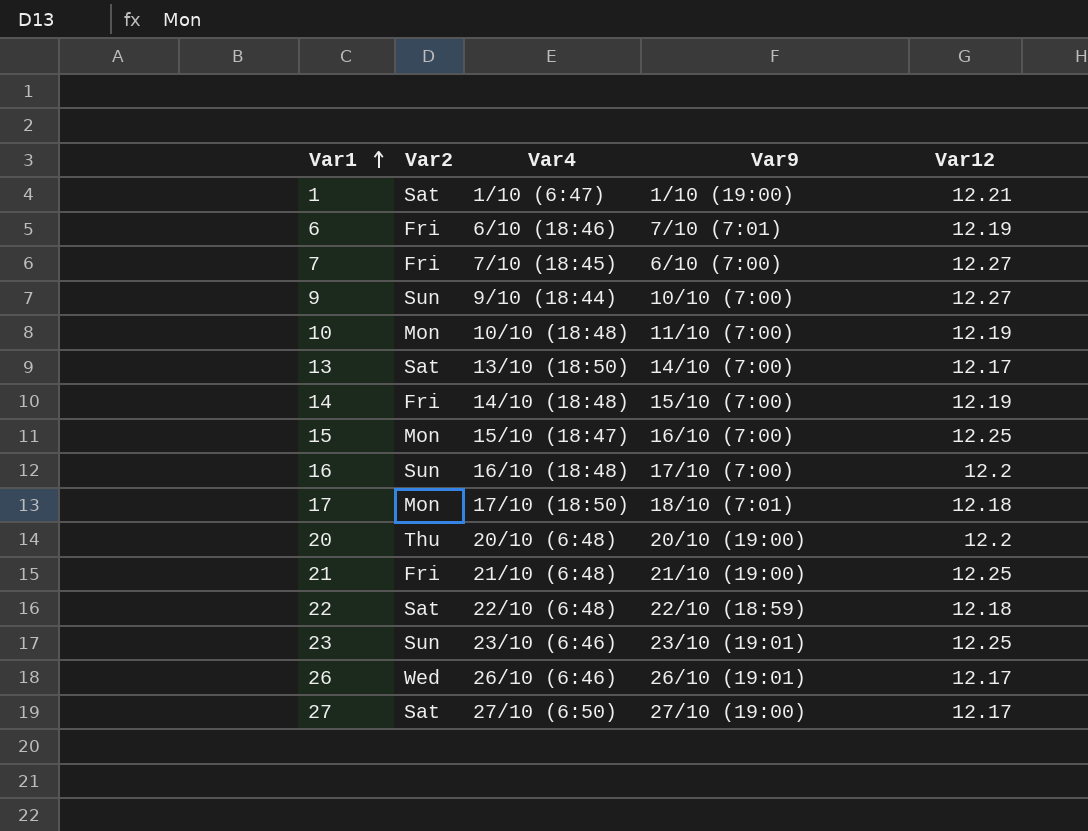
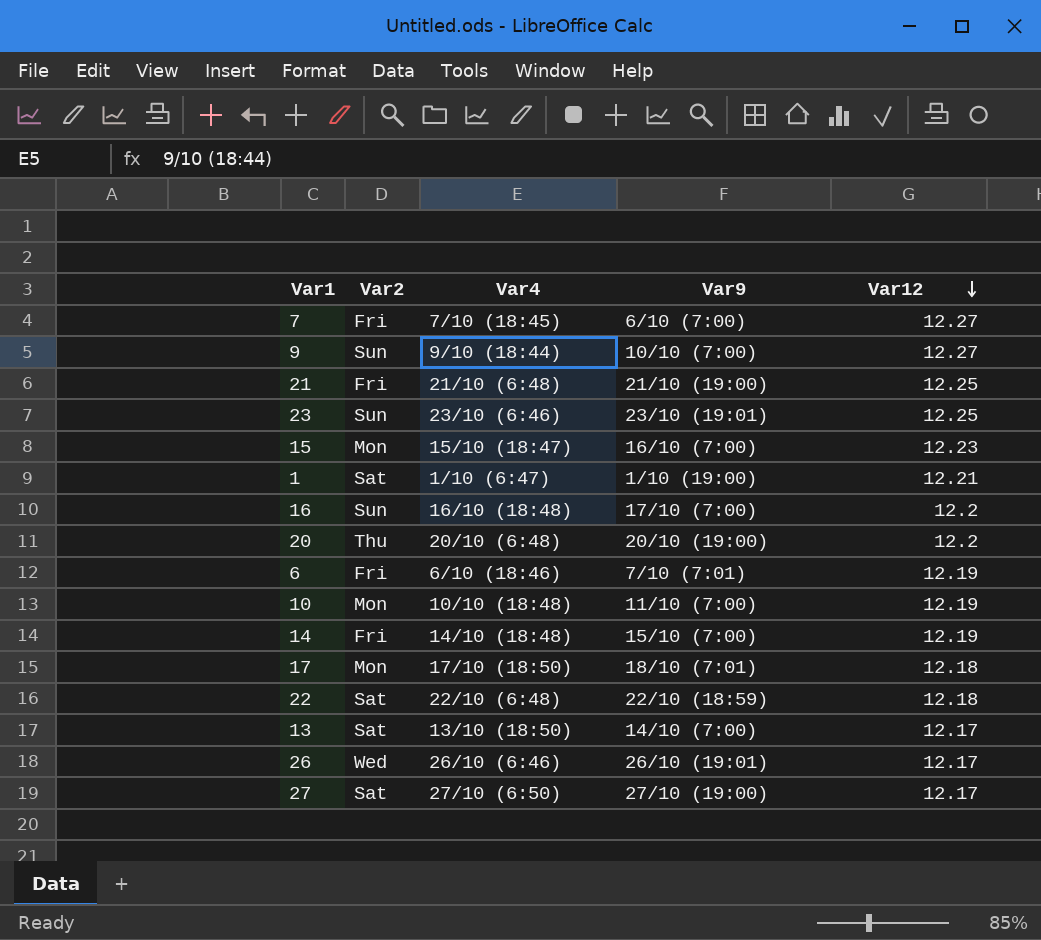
row order: Var1 ascending -> Var12 descending
15 | Var12: 12.25 -> 12.23

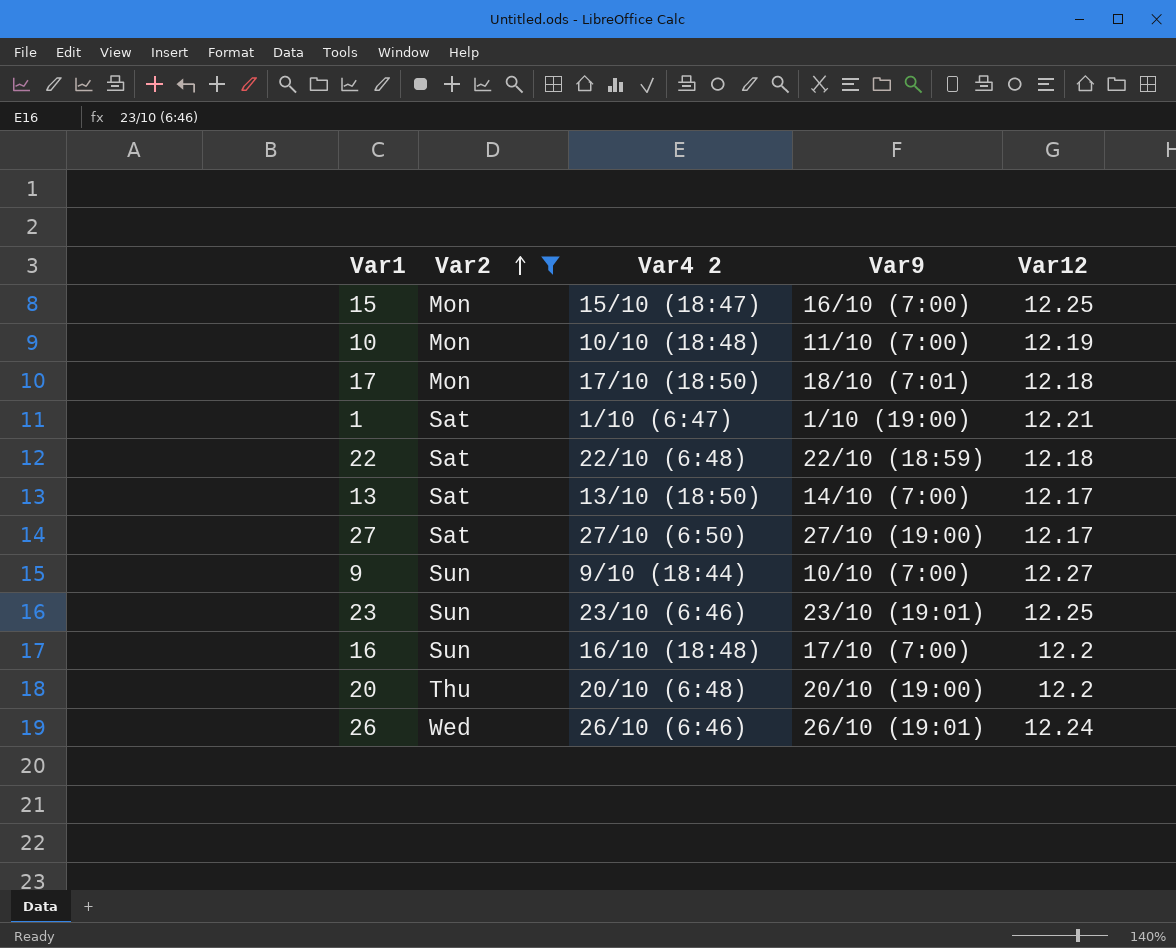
filter: none -> Var2 != Fri
row order: Var12 descending -> Var2 ascending
column name: Var4 -> Var4 2
15 | Var12: 12.23 -> 12.25
26 | Var12: 12.17 -> 12.24

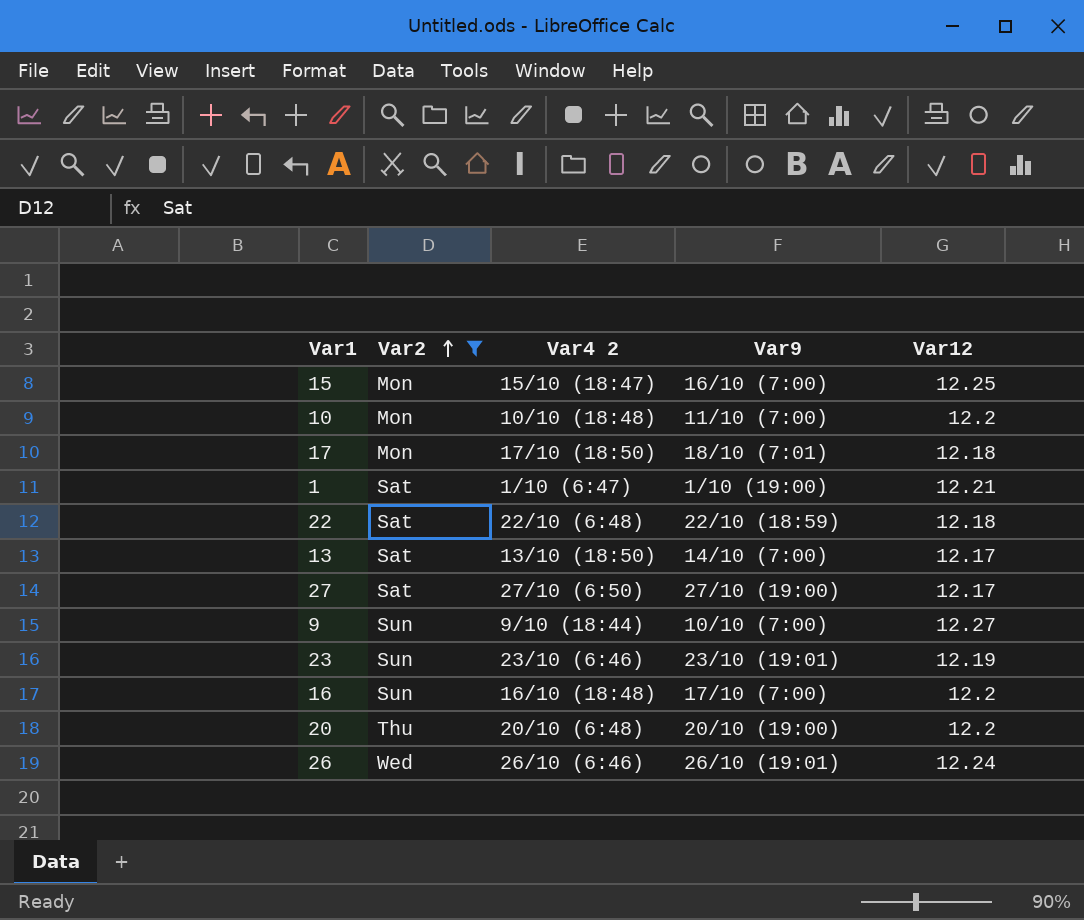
10 | Var12: 12.19 -> 12.2
23 | Var12: 12.25 -> 12.19

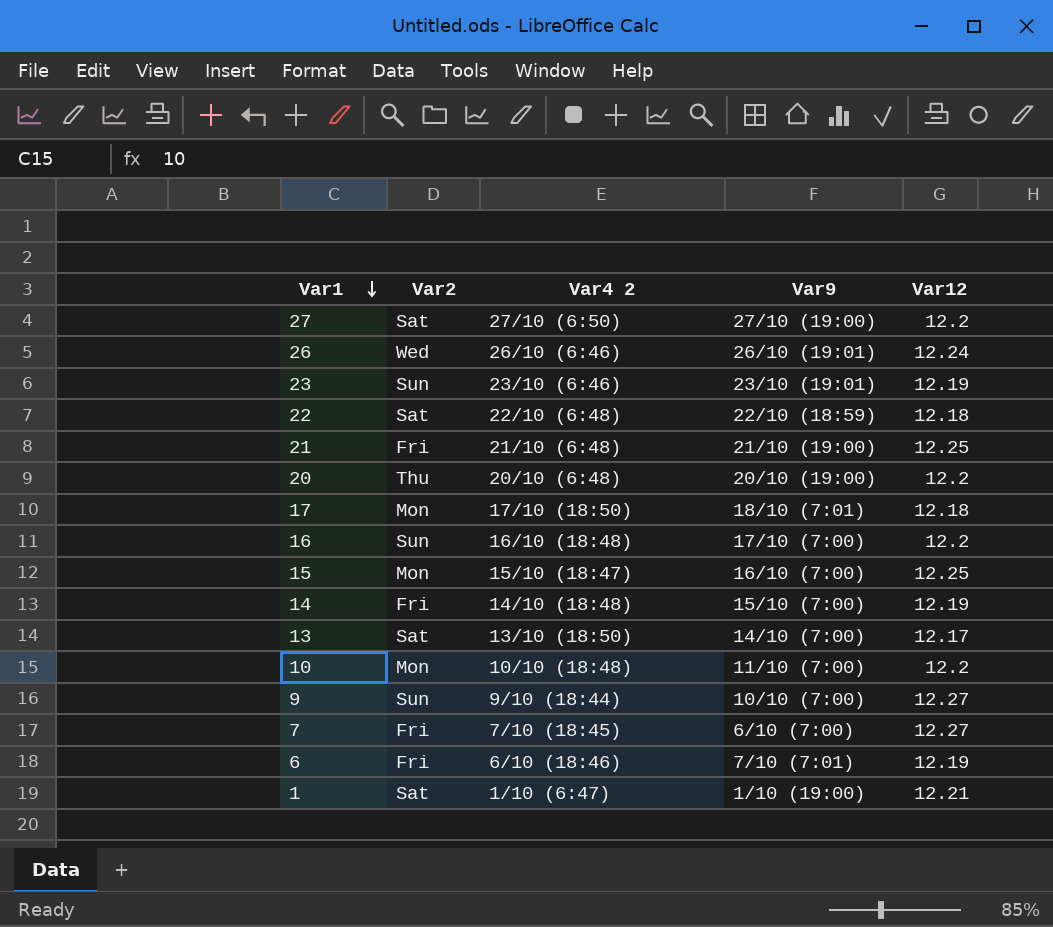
filter: Var2 != Fri -> none
row order: Var2 ascending -> Var1 descending
27 | Var12: 12.17 -> 12.2

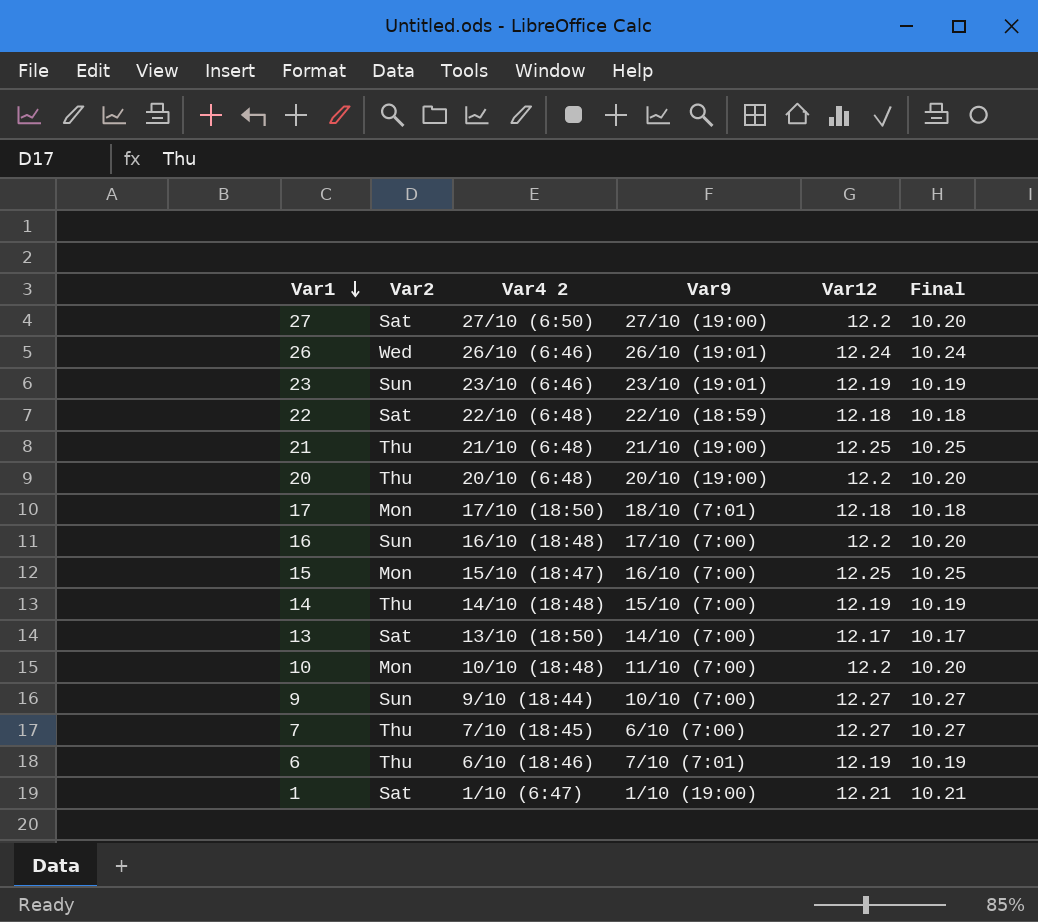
column Final | formula: none -> [Var12] - 2
21 | Var2: Fri -> Thu
14 | Var2: Fri -> Thu
7 | Var2: Fri -> Thu
6 | Var2: Fri -> Thu

